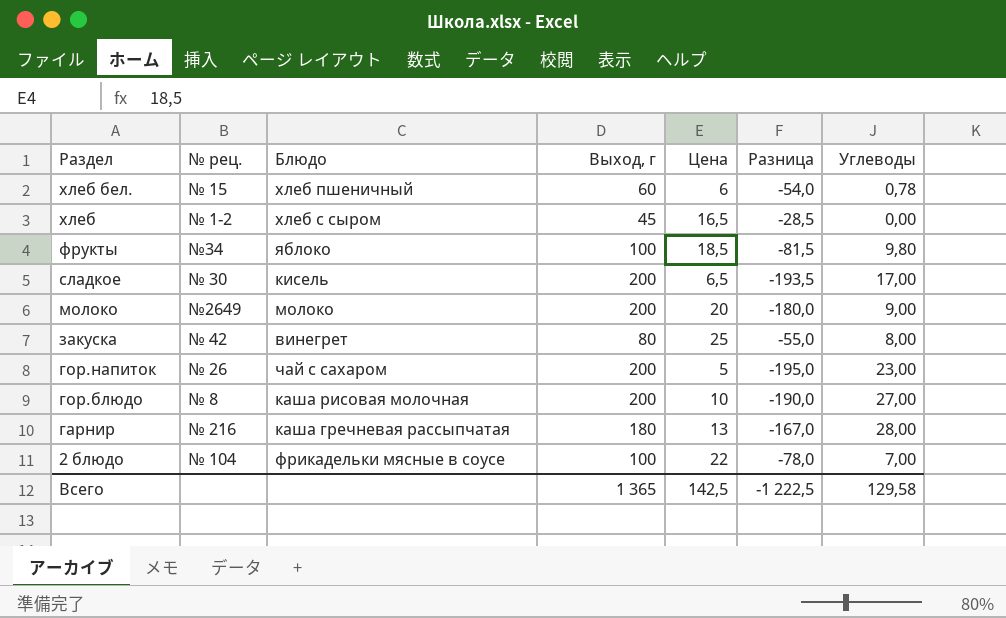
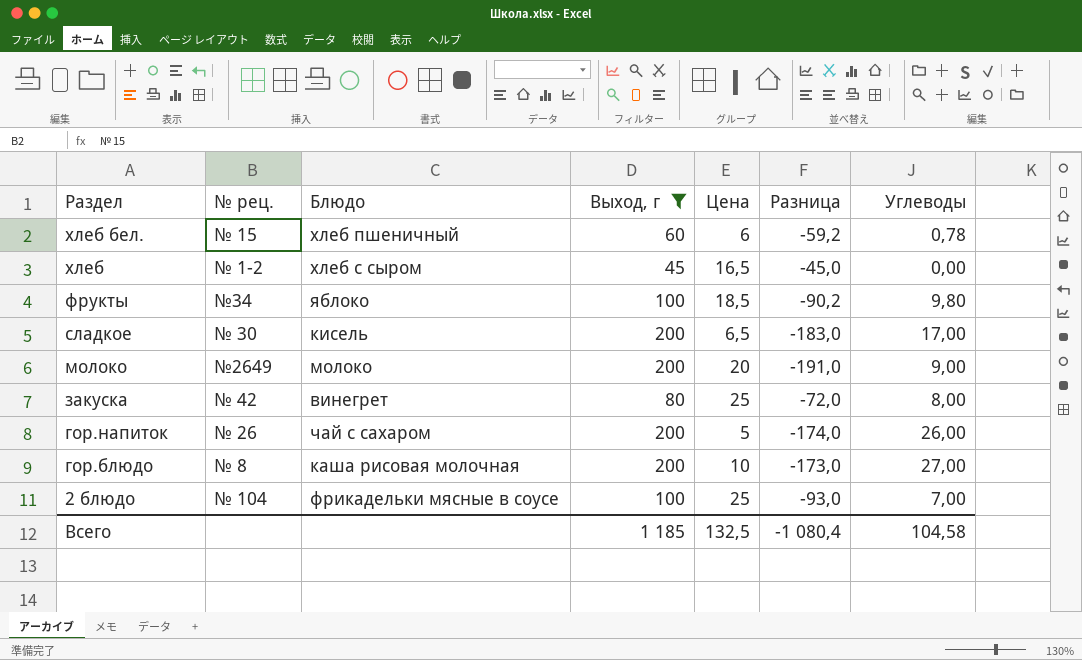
filter: none -> Выход, г != 180
column Разница | formula: [Цена] - [Выход, г] -> [Углеводы] - [Выход, г]
гор.напиток | Углеводы: 23,00 -> 26,00
2 блюдо | Цена: 22 -> 25
Всего | Выход, г: 1 365 -> 1 185
Всего | Цена: 142,5 -> 132,5
Всего | Разница: -1 222,5 -> -1 080,4
Всего | Углеводы: 129,58 -> 104,58

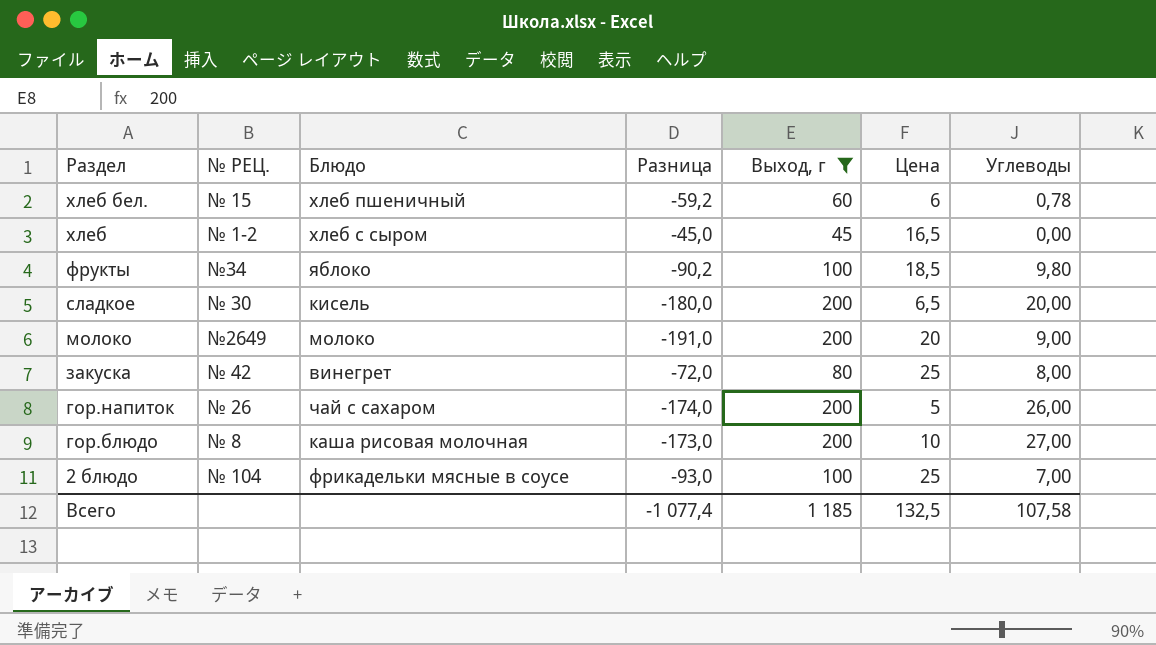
column name: № рец. -> № РЕЦ.
column Разница | position: 6 -> 4
сладкое | Разница: -183,0 -> -180,0
сладкое | Углеводы: 17,00 -> 20,00
Всего | Разница: -1 080,4 -> -1 077,4
Всего | Углеводы: 104,58 -> 107,58

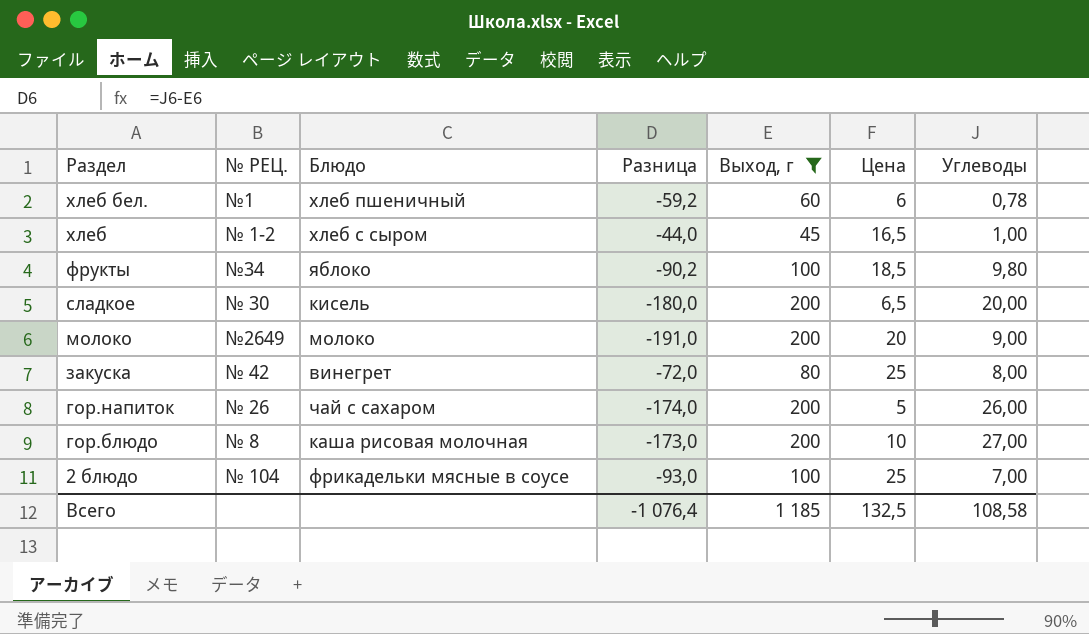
хлеб бел. | № РЕЦ.: № 15 -> №1
хлеб | Разница: -45,0 -> -44,0
хлеб | Углеводы: 0,00 -> 1,00
Всего | Разница: -1 077,4 -> -1 076,4
Всего | Углеводы: 107,58 -> 108,58

